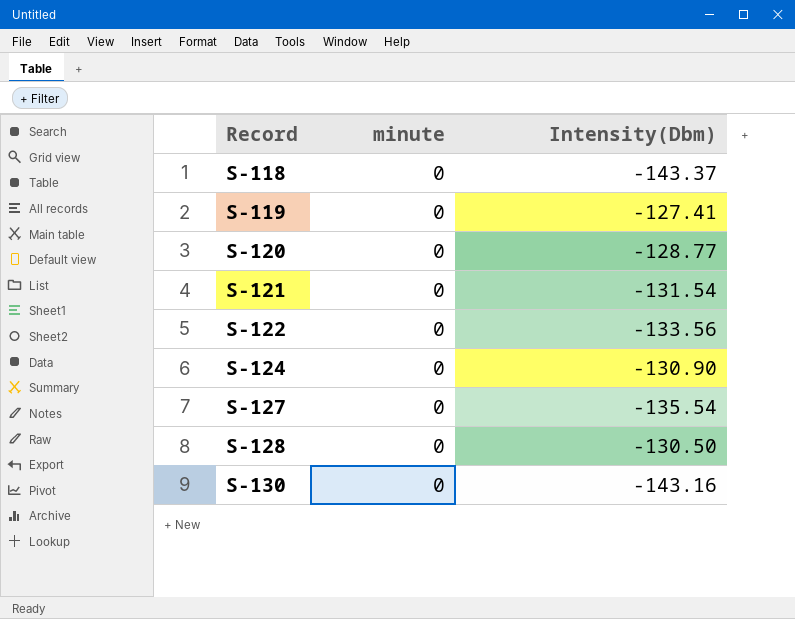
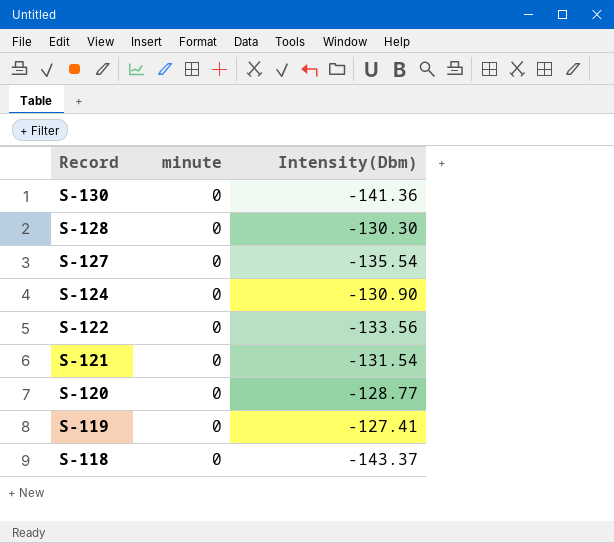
row order: Record ascending -> Record descending
S-130 | Intensity(Dbm): -143.16 -> -141.36
S-128 | Intensity(Dbm): -130.50 -> -130.30

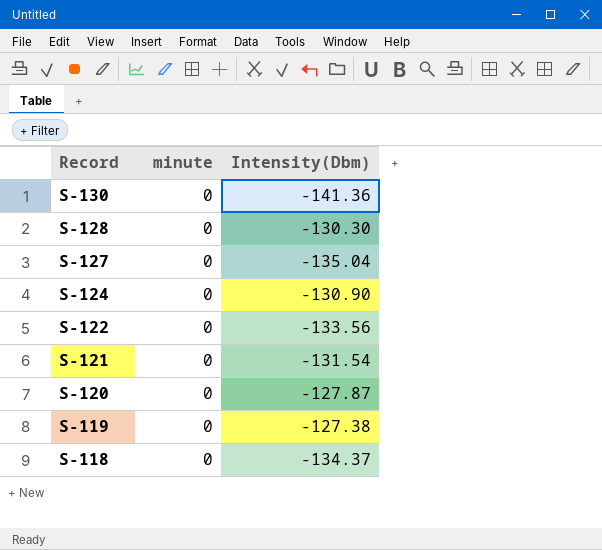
S-127 | Intensity(Dbm): -135.54 -> -135.04
S-120 | Intensity(Dbm): -128.77 -> -127.87
S-119 | Intensity(Dbm): -127.41 -> -127.38
S-118 | Intensity(Dbm): -143.37 -> -134.37

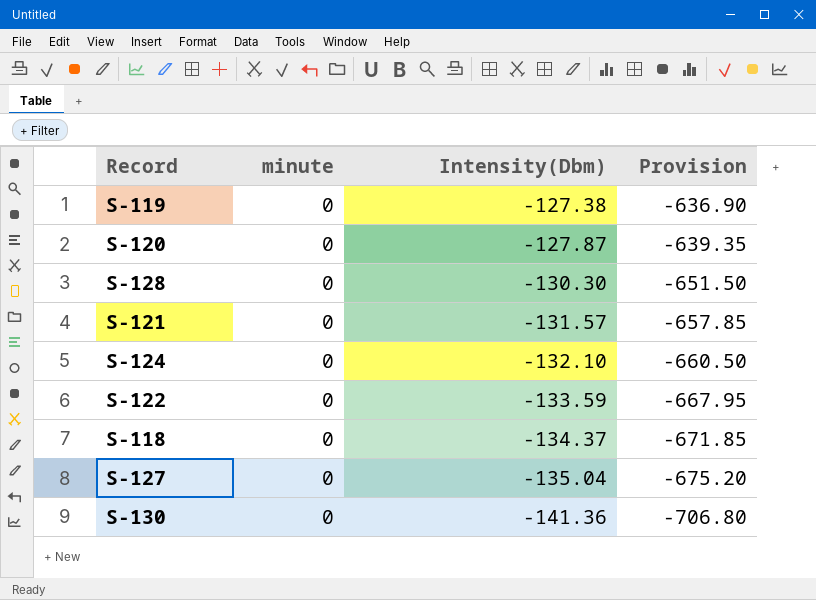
row order: Record descending -> Intensity(Dbm) descending
column Provision | formula: none -> [Intensity(Dbm)] * 5
S-121 | Intensity(Dbm): -131.54 -> -131.57
S-124 | Intensity(Dbm): -130.90 -> -132.10
S-122 | Intensity(Dbm): -133.56 -> -133.59

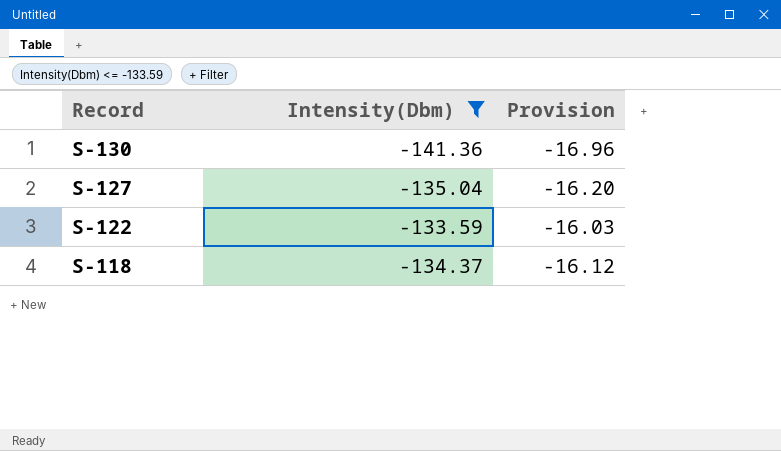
filter: none -> Intensity(Dbm) <= -133.59
row order: Intensity(Dbm) descending -> Record descending
column minute | position: 2 -> none
column Provision | formula: [Intensity(Dbm)] * 5 -> [Intensity(Dbm)] * 0.12

